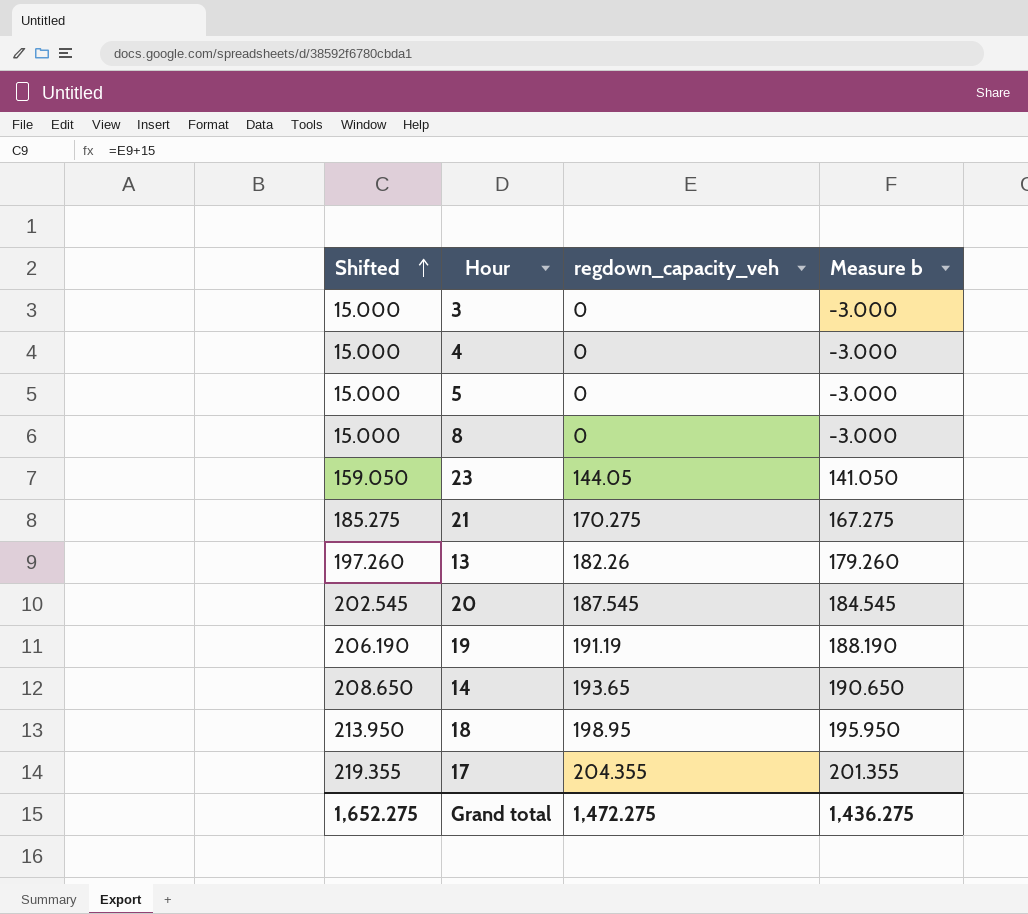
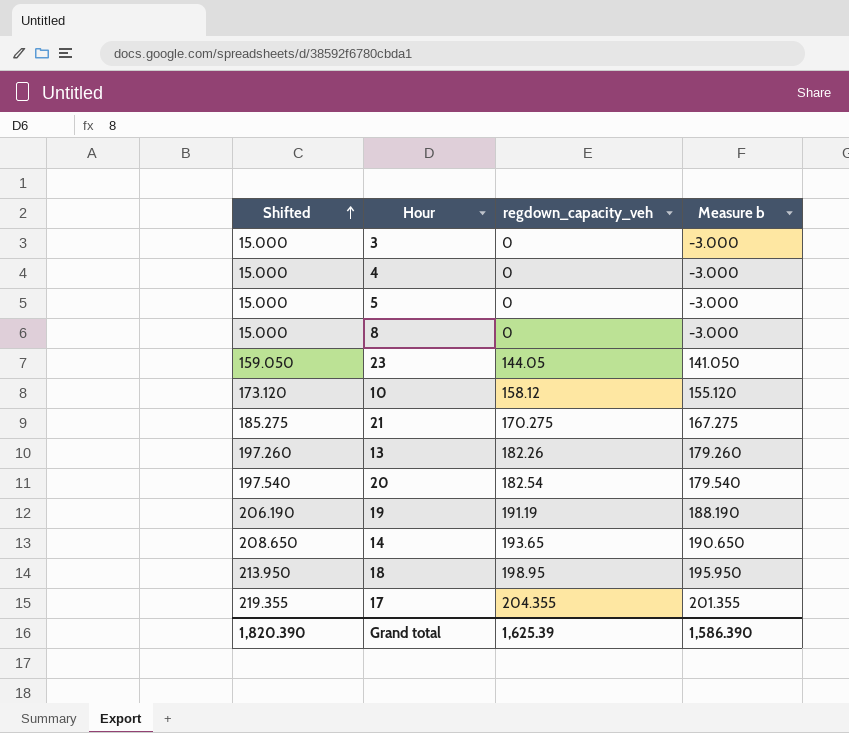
row 10: none -> 173.120 | 158.12 | 155.120
20 | Shifted: 202.545 -> 197.540
20 | regdown_capacity_veh: 187.545 -> 182.54
20 | Measure b: 184.545 -> 179.540
Grand total | Shifted: 1,652.275 -> 1,820.390
Grand total | regdown_capacity_veh: 1,472.275 -> 1,625.39
Grand total | Measure b: 1,436.275 -> 1,586.390

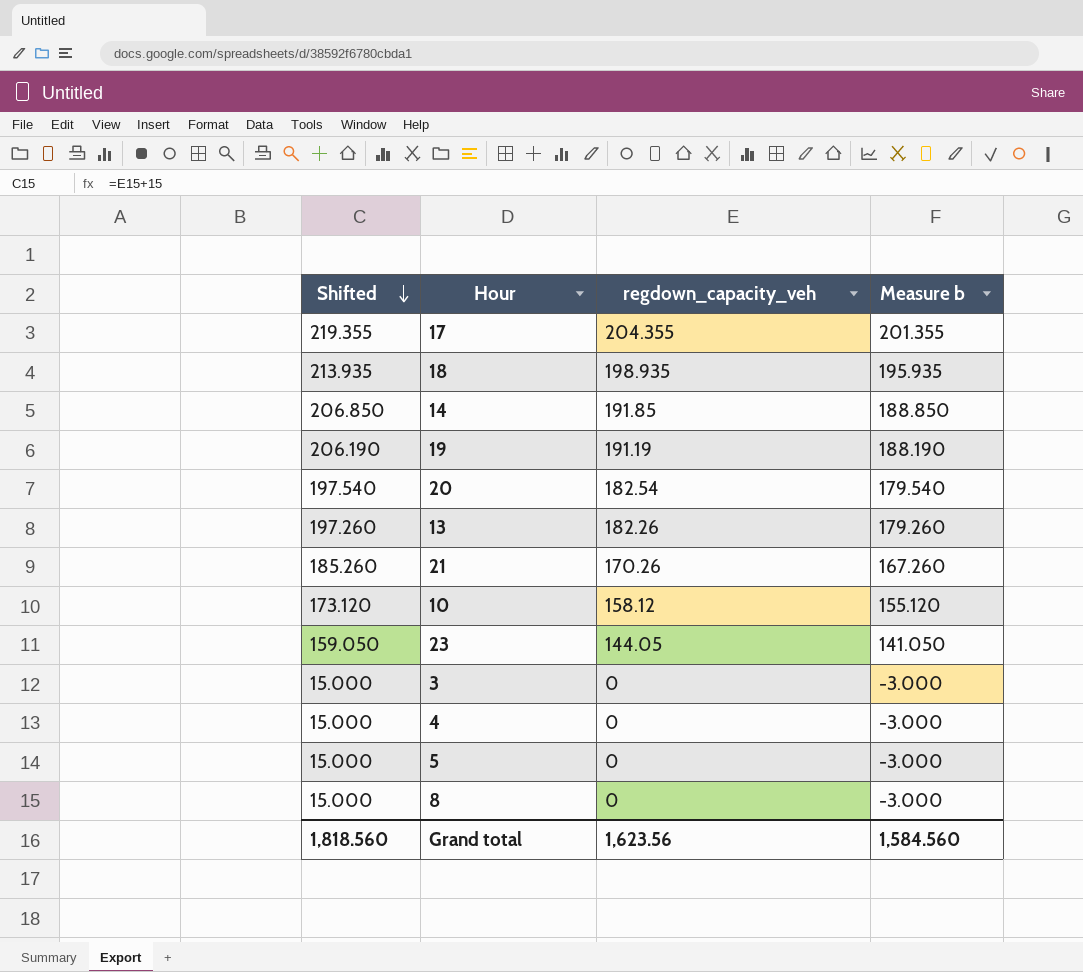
row order: Shifted ascending -> Shifted descending
18 | Shifted: 213.950 -> 213.935
18 | regdown_capacity_veh: 198.95 -> 198.935
18 | Measure b: 195.950 -> 195.935
14 | Shifted: 208.650 -> 206.850
14 | regdown_capacity_veh: 193.65 -> 191.85
14 | Measure b: 190.650 -> 188.850
21 | Shifted: 185.275 -> 185.260
21 | regdown_capacity_veh: 170.275 -> 170.26
21 | Measure b: 167.275 -> 167.260
Grand total | Shifted: 1,820.390 -> 1,818.560
Grand total | regdown_capacity_veh: 1,625.39 -> 1,623.56
Grand total | Measure b: 1,586.390 -> 1,584.560

